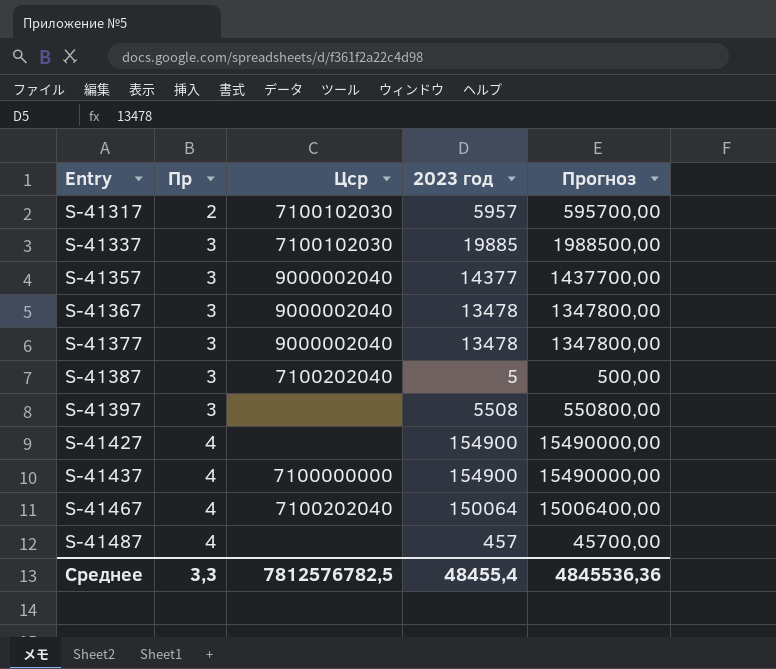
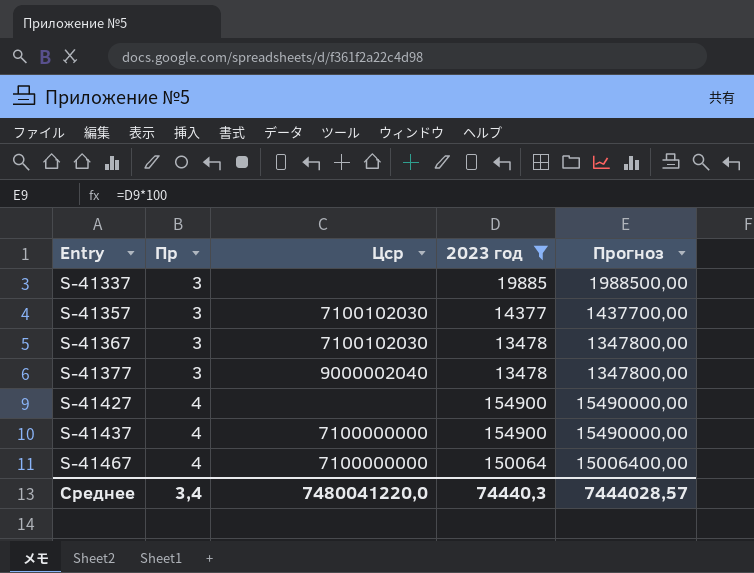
filter: none -> 2023 год >= 13478
S-41337 | Цср: 7100102030 -> none
S-41357 | Цср: 9000002040 -> 7100102030
S-41367 | Цср: 9000002040 -> 7100102030
S-41467 | Цср: 7100202040 -> 7100000000
Среднее | Пр: 3,3 -> 3,4
Среднее | Цср: 7812576782,5 -> 7480041220,0
Среднее | 2023 год: 48455,4 -> 74440,3
Среднее | Прогноз: 4845536,36 -> 7444028,57

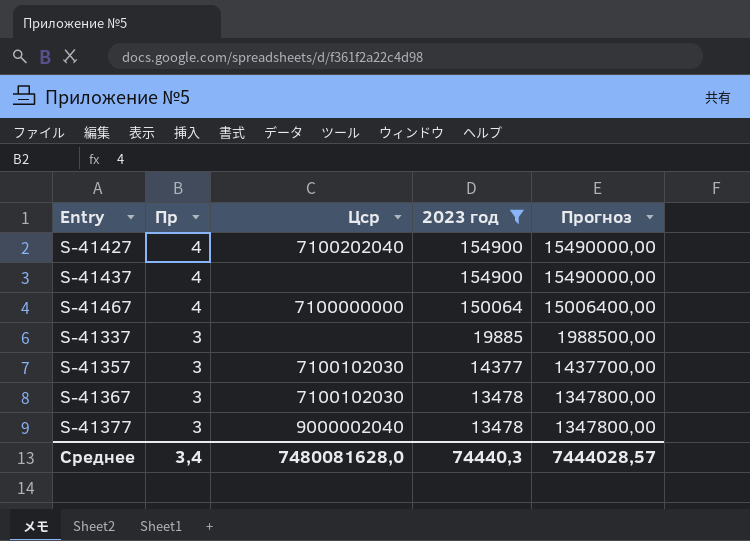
row order: Entry ascending -> Пр descending
S-41427 | Цср: none -> 7100202040
S-41437 | Цср: 7100000000 -> none
Среднее | Цср: 7480041220,0 -> 7480081628,0

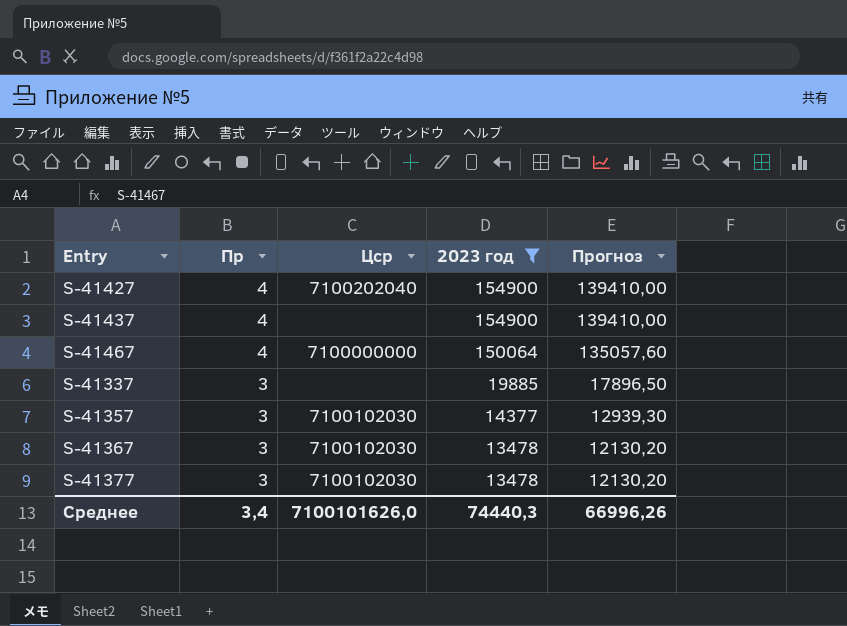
column Прогноз | formula: [2023 год] * 100 -> [2023 год] * 0,9
S-41377 | Цср: 9000002040 -> 7100102030
Среднее | Цср: 7480081628,0 -> 7100101626,0
Среднее | Прогноз: 7444028,57 -> 66996,26

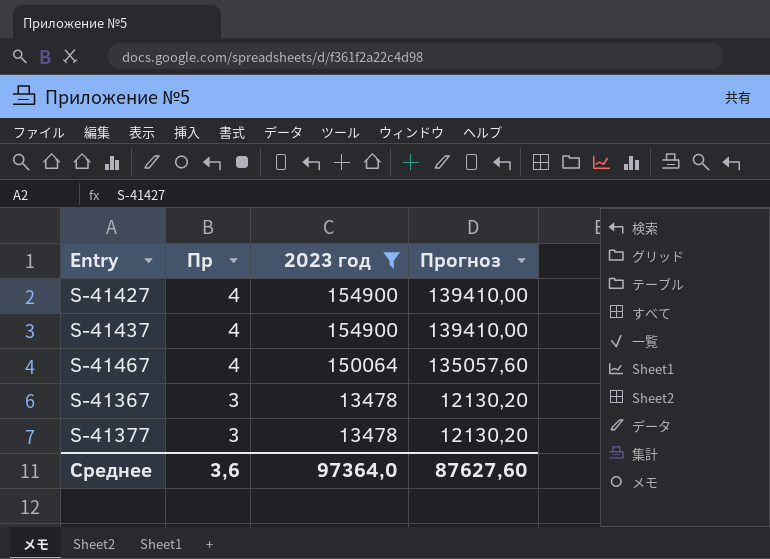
column Цср | position: 3 -> none
row S-41337: 3 | none | 19885 | 17896,50 -> none
row S-41357: 3 | 7100102030 | 14377 | 12939,30 -> none
Среднее | Пр: 3,4 -> 3,6
Среднее | 2023 год: 74440,3 -> 97364,0
Среднее | Прогноз: 66996,26 -> 87627,60

